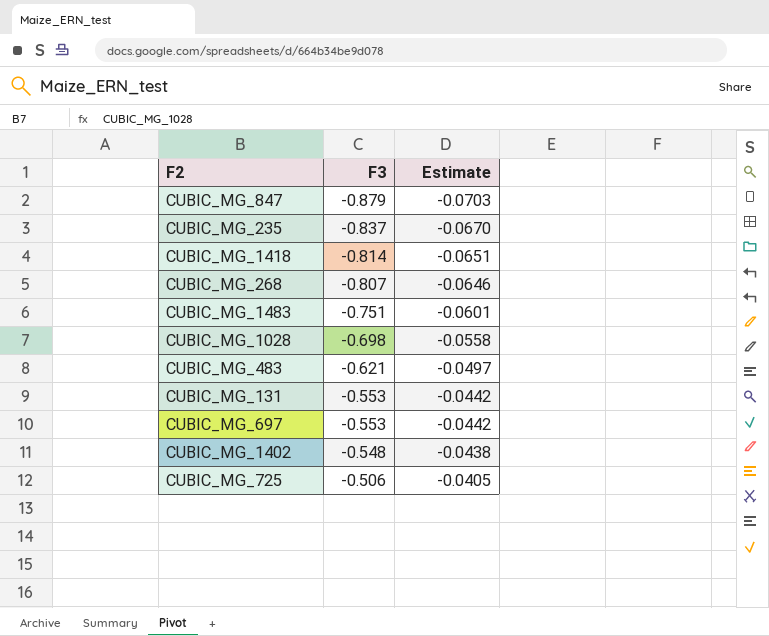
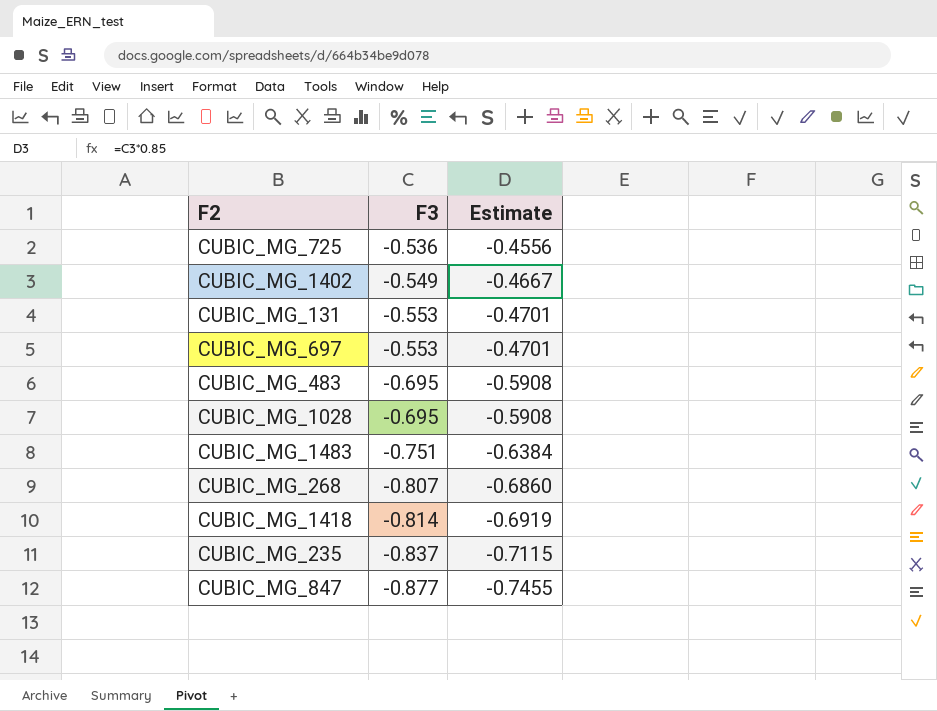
row order: F3 ascending -> F3 descending
column Estimate | formula: [F3] * 0.08 -> [F3] * 0.85
CUBIC_MG_725 | F3: -0.506 -> -0.536
CUBIC_MG_1402 | F3: -0.548 -> -0.549
CUBIC_MG_483 | F3: -0.621 -> -0.695
CUBIC_MG_1028 | F3: -0.698 -> -0.695
CUBIC_MG_847 | F3: -0.879 -> -0.877

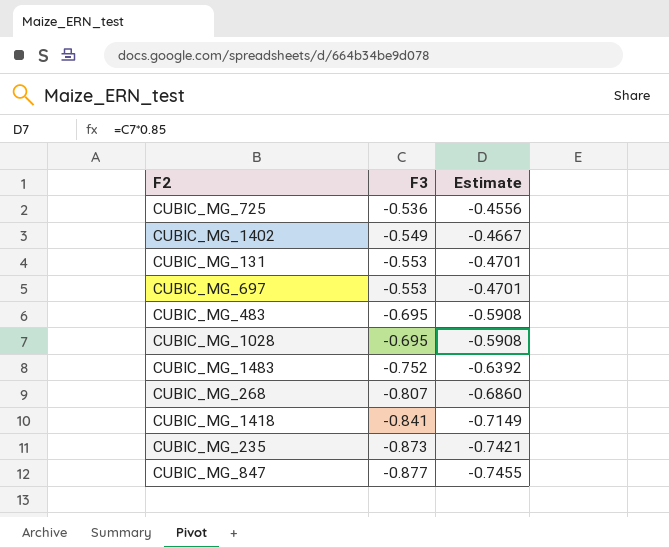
CUBIC_MG_1483 | F3: -0.751 -> -0.752
CUBIC_MG_1483 | Estimate: -0.6384 -> -0.6392
CUBIC_MG_1418 | F3: -0.814 -> -0.841
CUBIC_MG_1418 | Estimate: -0.6919 -> -0.7149
CUBIC_MG_235 | F3: -0.837 -> -0.873
CUBIC_MG_235 | Estimate: -0.7115 -> -0.7421

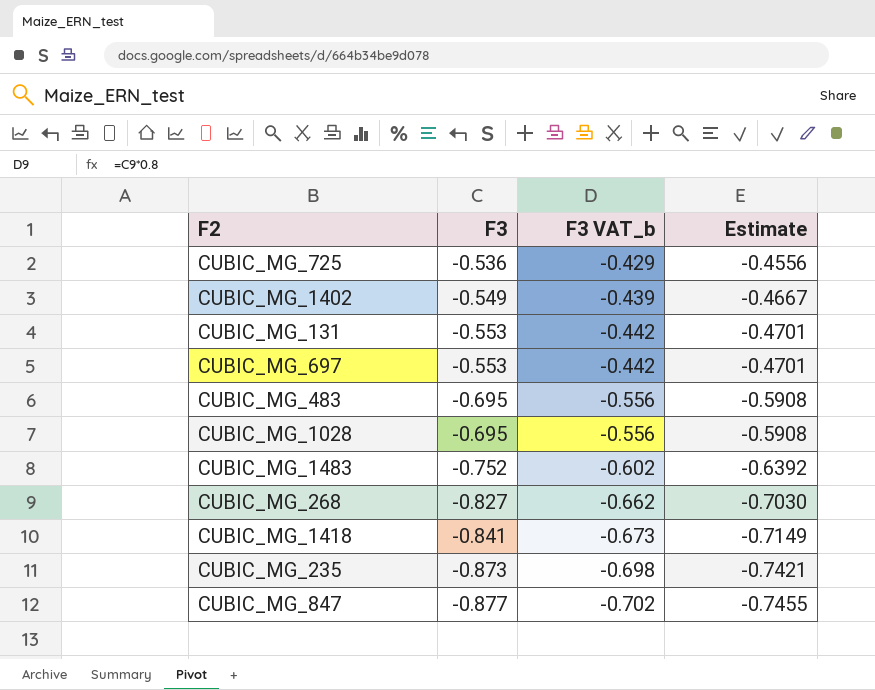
column F3 VAT_b | formula: none -> [F3] * 0.8
CUBIC_MG_268 | F3: -0.807 -> -0.827
CUBIC_MG_268 | Estimate: -0.6860 -> -0.7030

